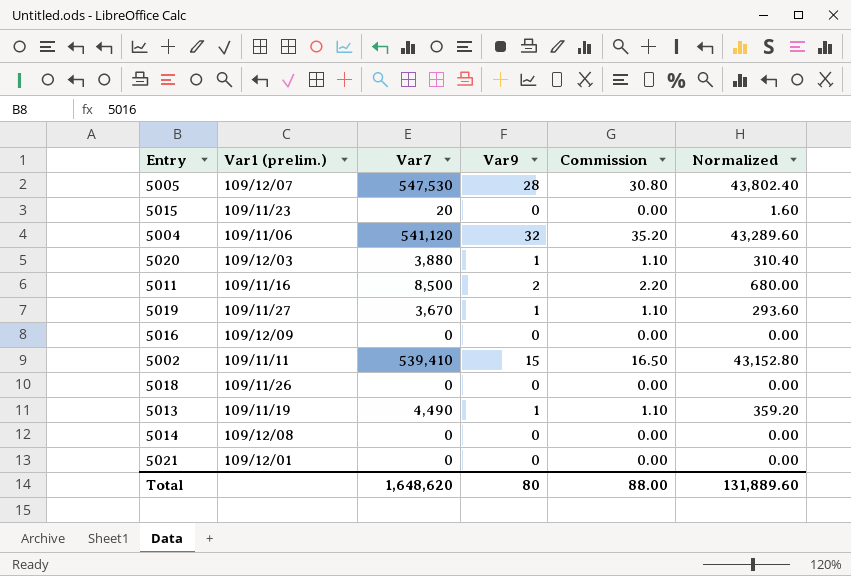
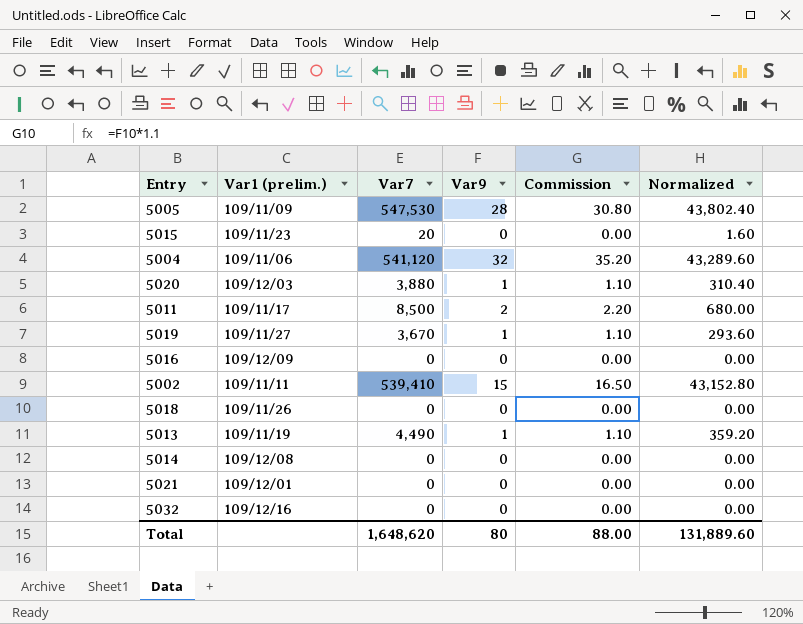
5005 | Var1 (prelim.): 109/12/07 -> 109/11/09
5011 | Var1 (prelim.): 109/11/16 -> 109/11/17
row 5032: none -> 109/12/16 | 0 | 0 | 0.00 | 0.00

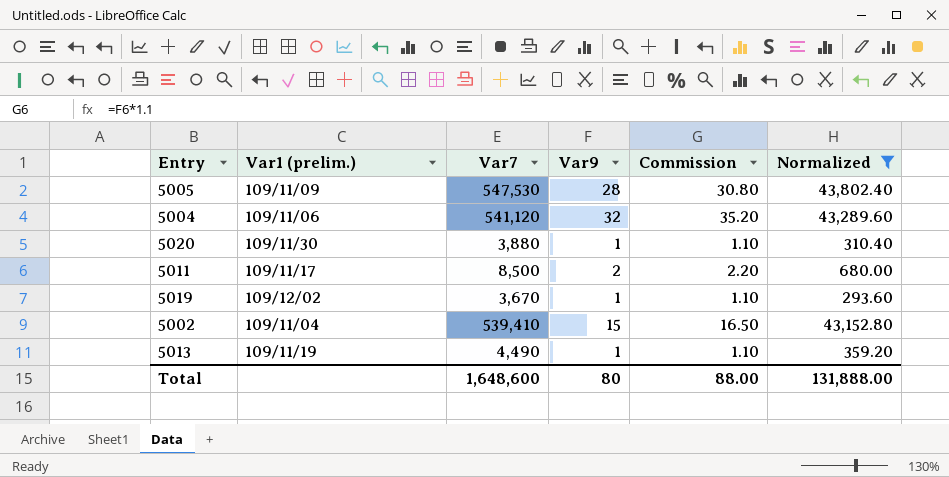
filter: none -> Normalized >= 293.60
5020 | Var1 (prelim.): 109/12/03 -> 109/11/30
5019 | Var1 (prelim.): 109/11/27 -> 109/12/02
5002 | Var1 (prelim.): 109/11/11 -> 109/11/04
Total | Var7: 1,648,620 -> 1,648,600
Total | Normalized: 131,889.60 -> 131,888.00

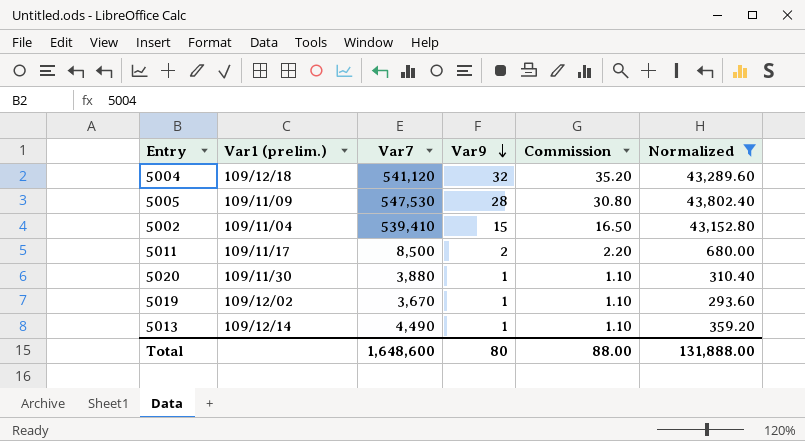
row order: none -> Var9 descending
5004 | Var1 (prelim.): 109/11/06 -> 109/12/18
5013 | Var1 (prelim.): 109/11/19 -> 109/12/14

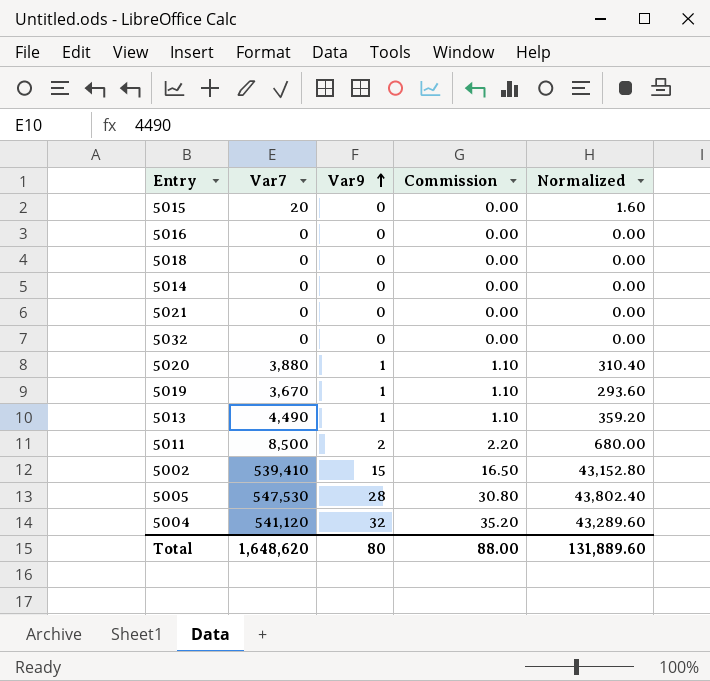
filter: Normalized >= 293.60 -> none
row order: Var9 descending -> Var9 ascending
column Var1 (prelim.) | position: 2 -> none
Total | Var7: 1,648,600 -> 1,648,620
Total | Normalized: 131,888.00 -> 131,889.60

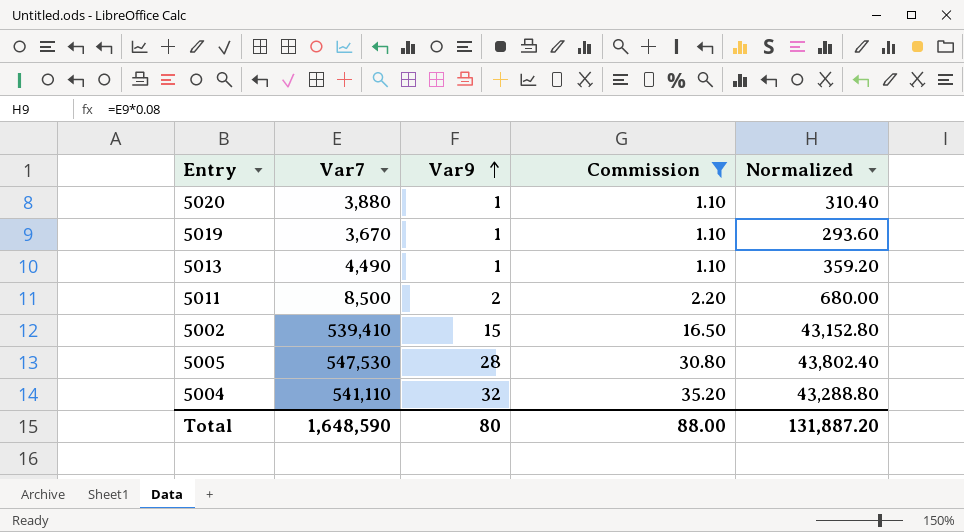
filter: none -> Commission != 0.00
5004 | Var7: 541,120 -> 541,110
5004 | Normalized: 43,289.60 -> 43,288.80
Total | Var7: 1,648,620 -> 1,648,590
Total | Normalized: 131,889.60 -> 131,887.20

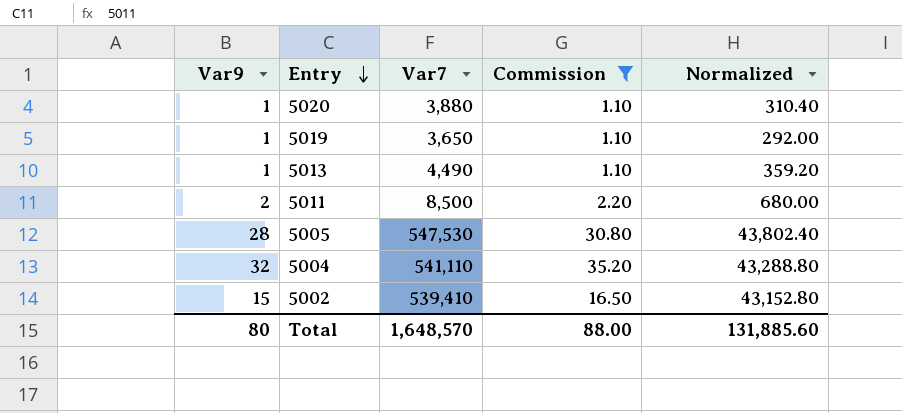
row order: Var9 ascending -> Entry descending
column Var9 | position: 3 -> 1
5019 | Var7: 3,670 -> 3,650
5019 | Normalized: 293.60 -> 292.00
Total | Var7: 1,648,590 -> 1,648,570
Total | Normalized: 131,887.20 -> 131,885.60

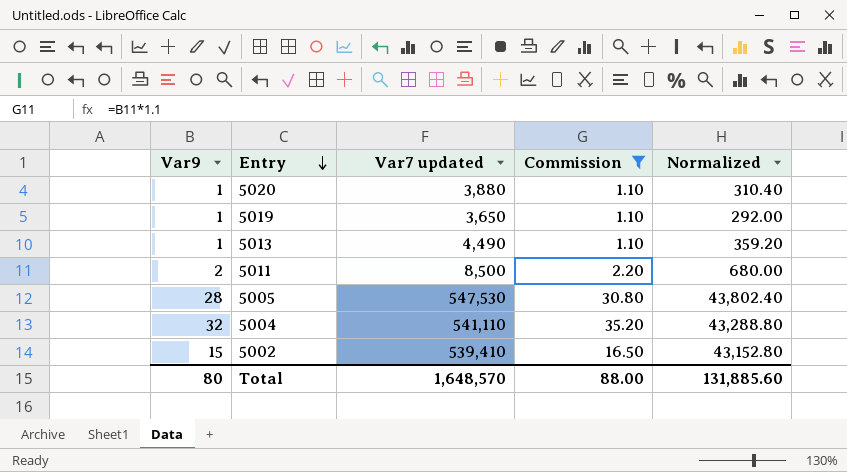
column name: Var7 -> Var7 updated

